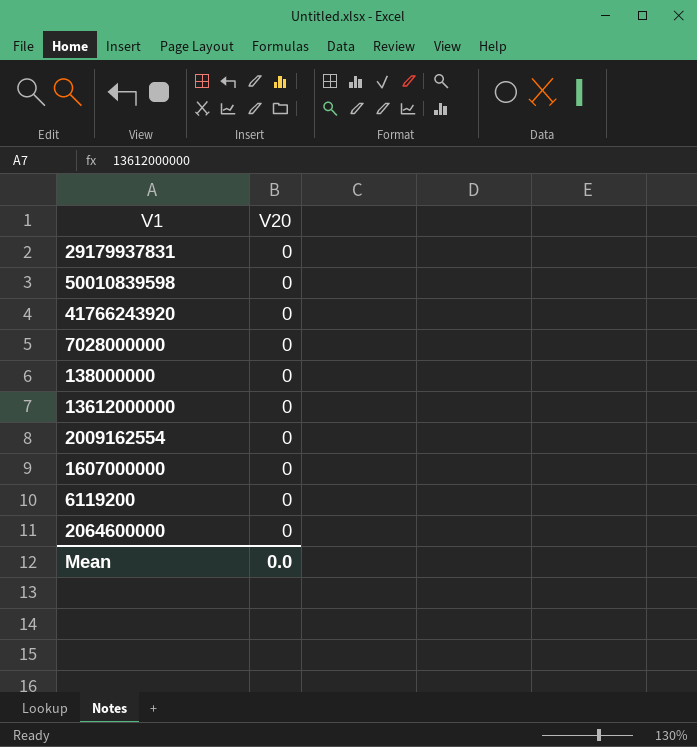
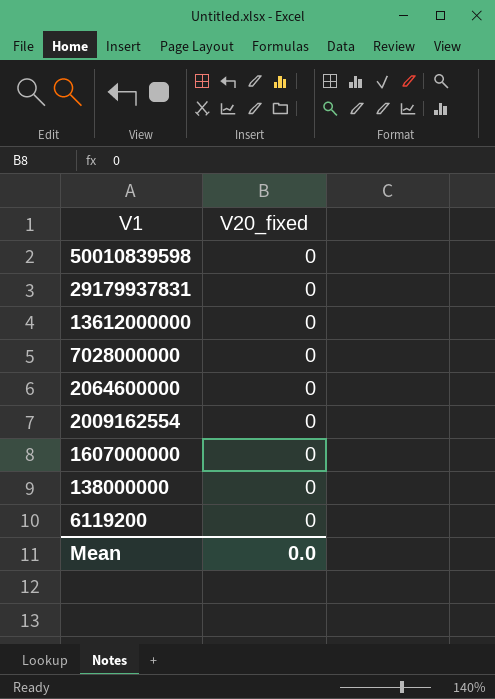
row order: none -> V1 descending
column name: V20 -> V20_fixed
row 41766243920: 0 -> none

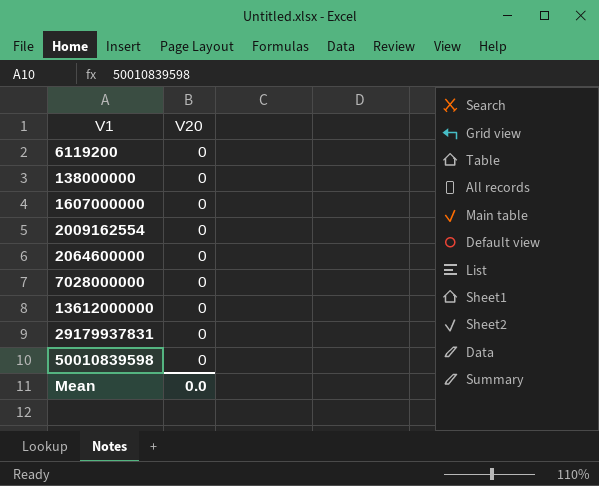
row order: V1 descending -> V1 ascending
column name: V20_fixed -> V20

